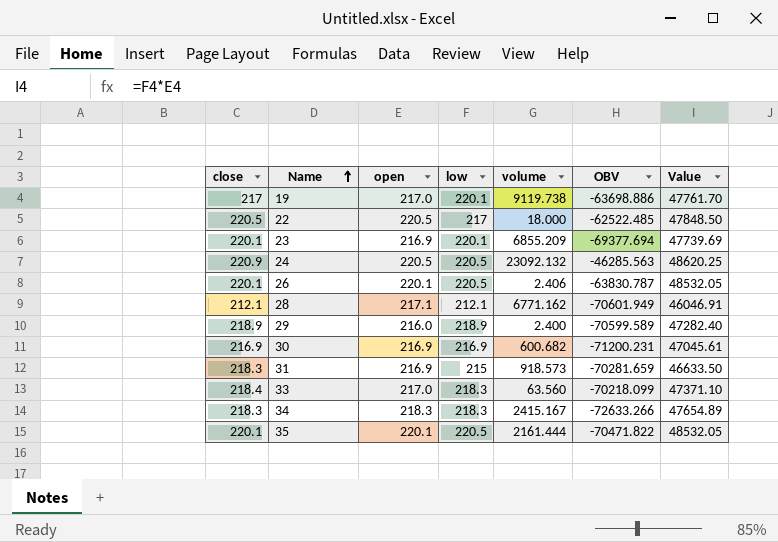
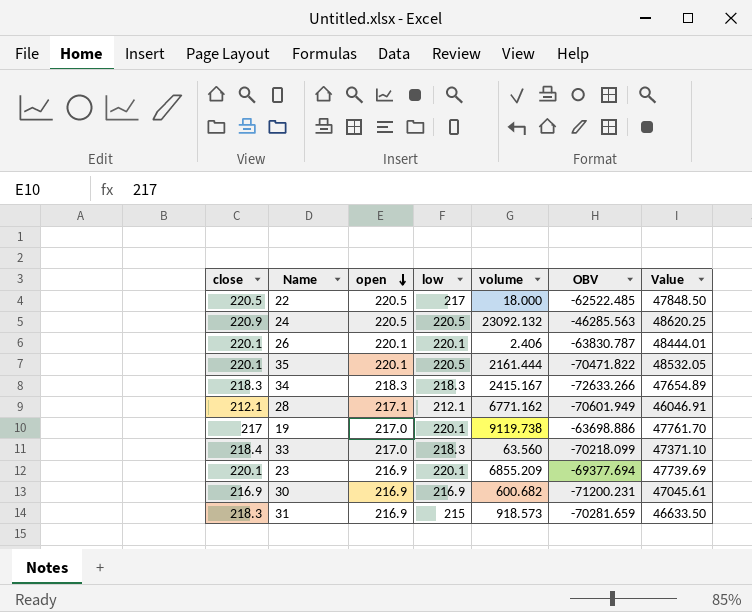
row order: Name ascending -> open descending
row 29: 218.9 | 216.0 | 218.9 | 2.400 | -70599.589 | 47282.40 -> none
26 | low: 220.5 -> 220.1
26 | Value: 48532.05 -> 48444.01

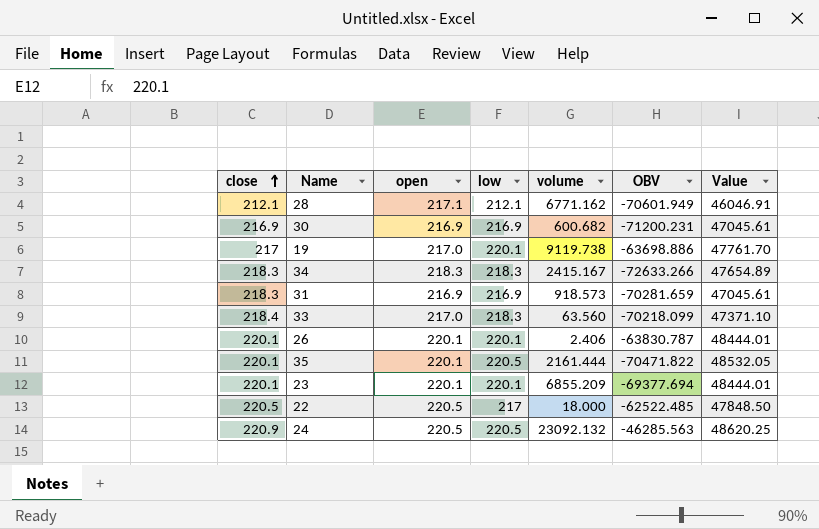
row order: open descending -> close ascending
31 | low: 215 -> 216.9
31 | Value: 46633.50 -> 47045.61
23 | open: 216.9 -> 220.1
23 | Value: 47739.69 -> 48444.01

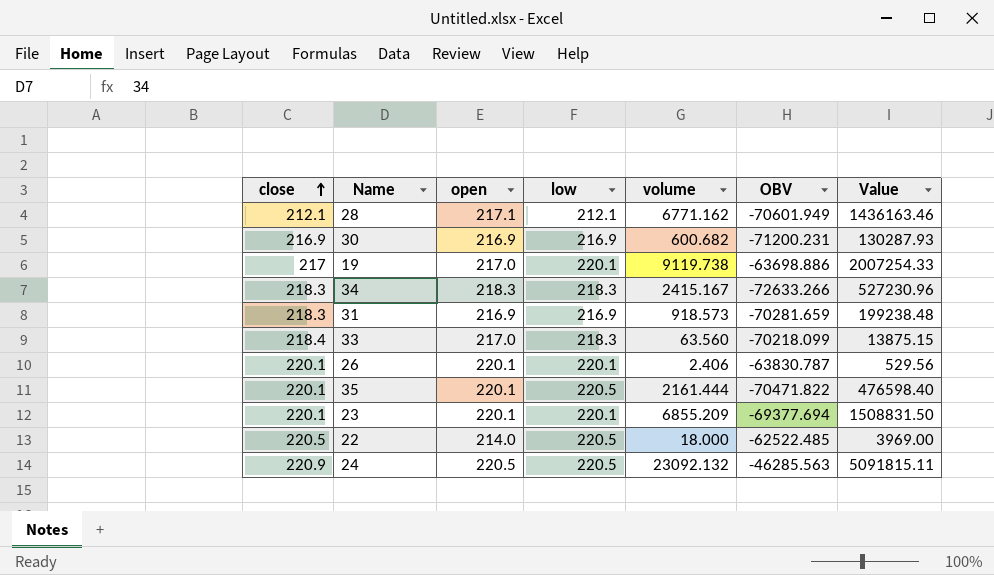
column Value | formula: [open] * [low] -> [low] * [volume]
22 | open: 220.5 -> 214.0
22 | low: 217 -> 220.5

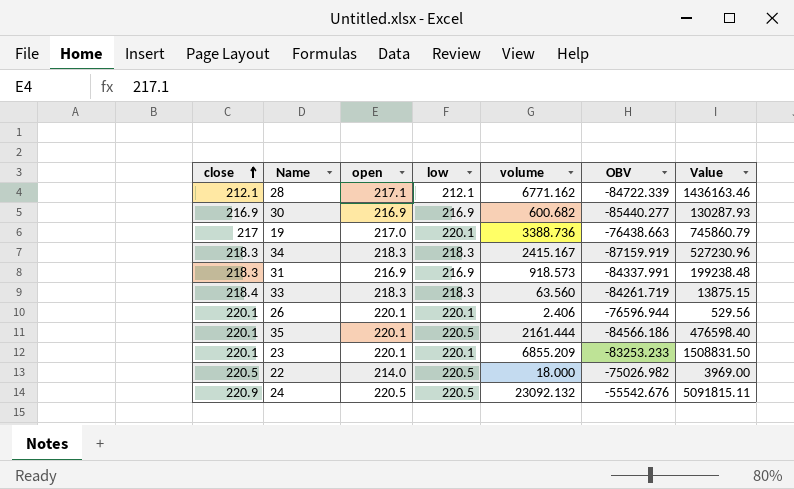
28 | OBV: -70601.949 -> -84722.339
30 | OBV: -71200.231 -> -85440.277
19 | volume: 9119.738 -> 3388.736
19 | OBV: -63698.886 -> -76438.663
19 | Value: 2007254.33 -> 745860.79
34 | OBV: -72633.266 -> -87159.919
31 | OBV: -70281.659 -> -84337.991
33 | open: 217.0 -> 218.3
33 | OBV: -70218.099 -> -84261.719
26 | OBV: -63830.787 -> -76596.944
35 | OBV: -70471.822 -> -84566.186
23 | OBV: -69377.694 -> -83253.233
22 | OBV: -62522.485 -> -75026.982
24 | OBV: -46285.563 -> -55542.676

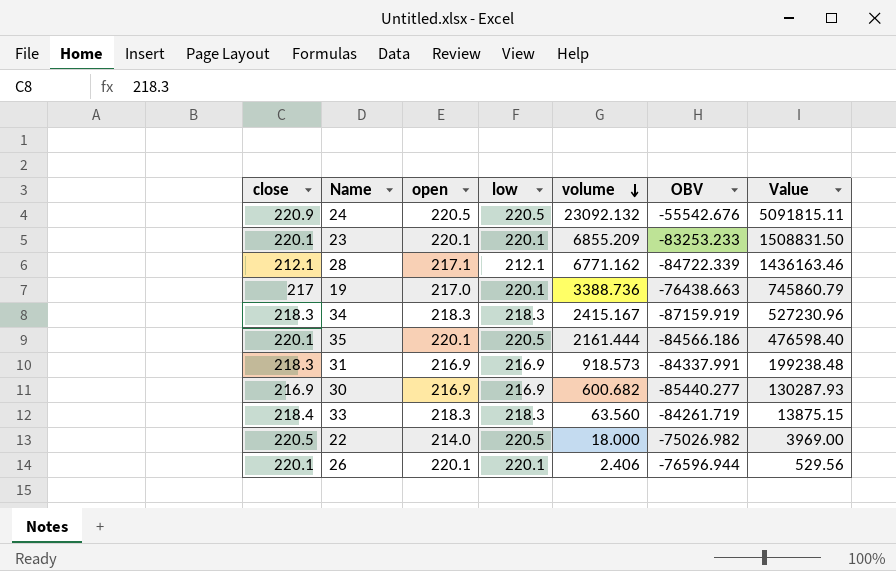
row order: close ascending -> volume descending

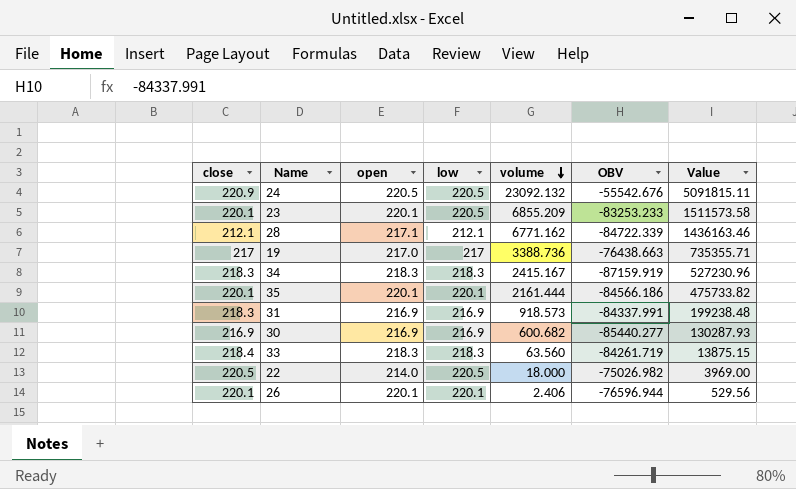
23 | low: 220.1 -> 220.5
23 | Value: 1508831.50 -> 1511573.58
19 | low: 220.1 -> 217
19 | Value: 745860.79 -> 735355.71
35 | low: 220.5 -> 220.1
35 | Value: 476598.40 -> 475733.82

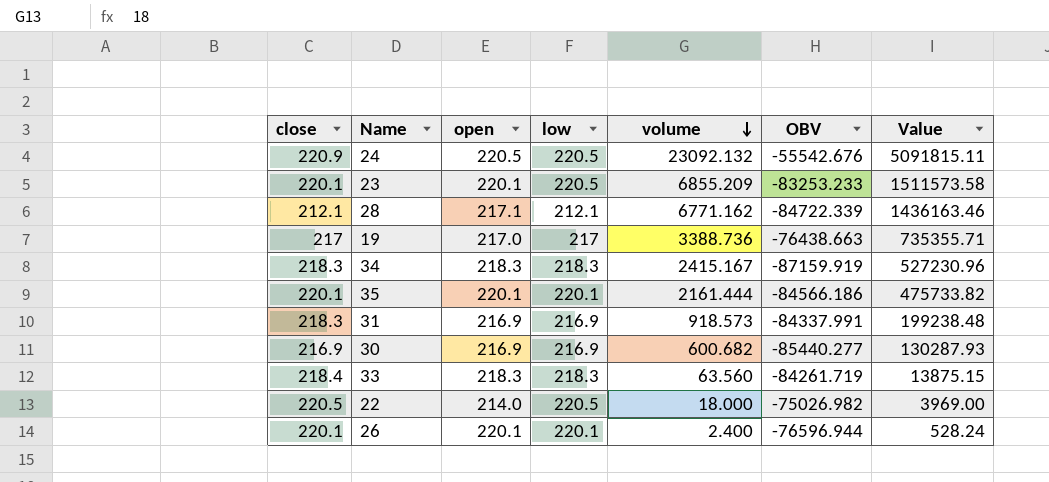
26 | volume: 2.406 -> 2.400
26 | Value: 529.56 -> 528.24

